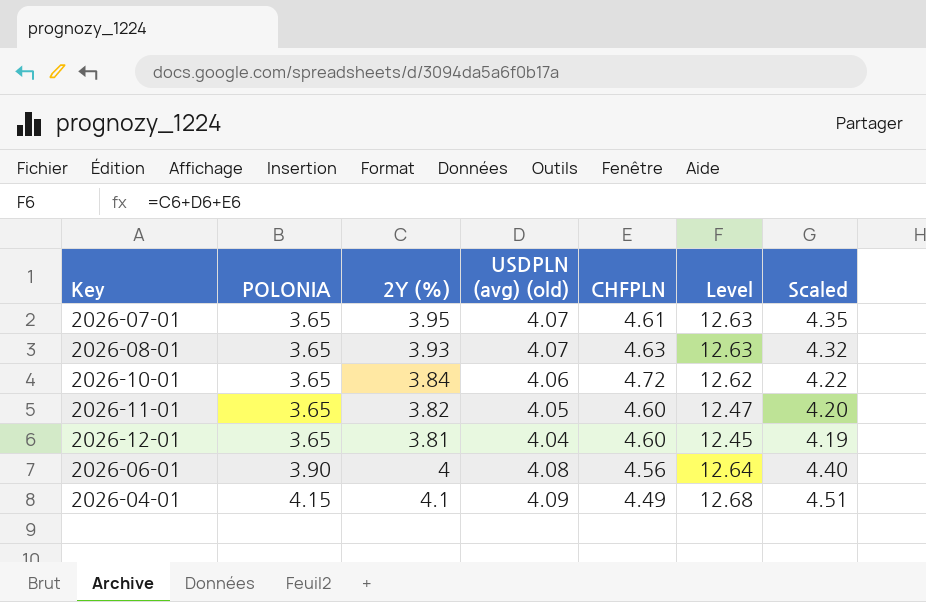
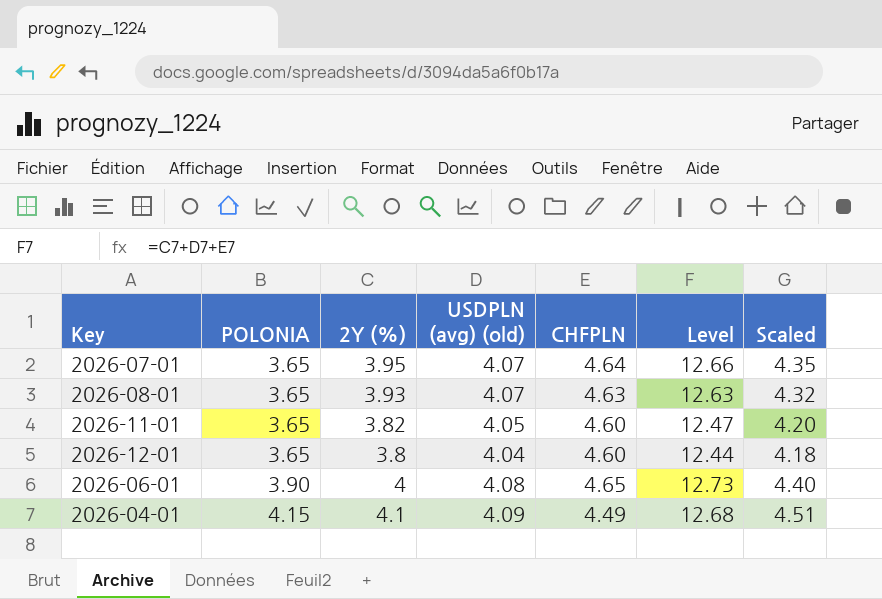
row 2026-10-01: 3.65 | 3.84 | 4.06 | 4.72 | 12.62 | 4.22 -> none
2026-07-01 | CHFPLN: 4.61 -> 4.64
2026-07-01 | Level: 12.63 -> 12.66
2026-12-01 | 2Y (%): 3.81 -> 3.8
2026-12-01 | Level: 12.45 -> 12.44
2026-12-01 | Scaled: 4.19 -> 4.18
2026-06-01 | CHFPLN: 4.56 -> 4.65
2026-06-01 | Level: 12.64 -> 12.73

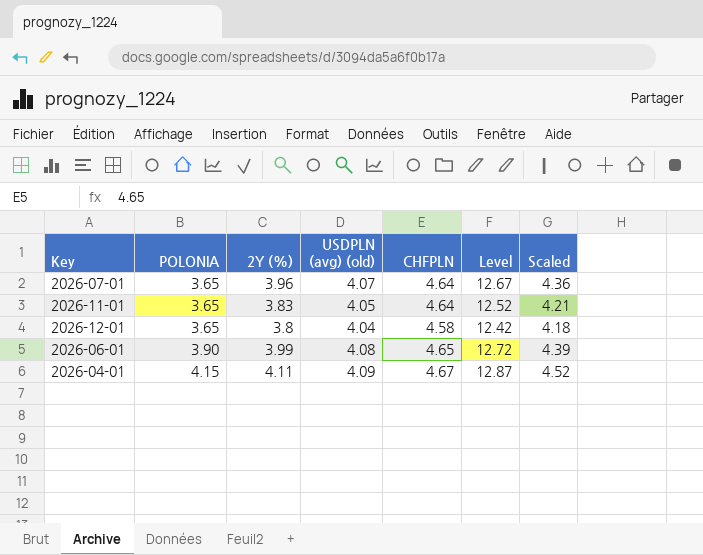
row 2026-08-01: 3.65 | 3.93 | 4.07 | 4.63 | 12.63 | 4.32 -> none
2026-07-01 | 2Y (%): 3.95 -> 3.96
2026-07-01 | Level: 12.66 -> 12.67
2026-07-01 | Scaled: 4.35 -> 4.36
2026-11-01 | 2Y (%): 3.82 -> 3.83
2026-11-01 | CHFPLN: 4.60 -> 4.64
2026-11-01 | Level: 12.47 -> 12.52
2026-11-01 | Scaled: 4.20 -> 4.21
2026-12-01 | CHFPLN: 4.60 -> 4.58
2026-12-01 | Level: 12.44 -> 12.42
2026-06-01 | 2Y (%): 4 -> 3.99
2026-06-01 | Level: 12.73 -> 12.72
2026-06-01 | Scaled: 4.40 -> 4.39
2026-04-01 | 2Y (%): 4.1 -> 4.11
2026-04-01 | CHFPLN: 4.49 -> 4.67
2026-04-01 | Level: 12.68 -> 12.87
2026-04-01 | Scaled: 4.51 -> 4.52

